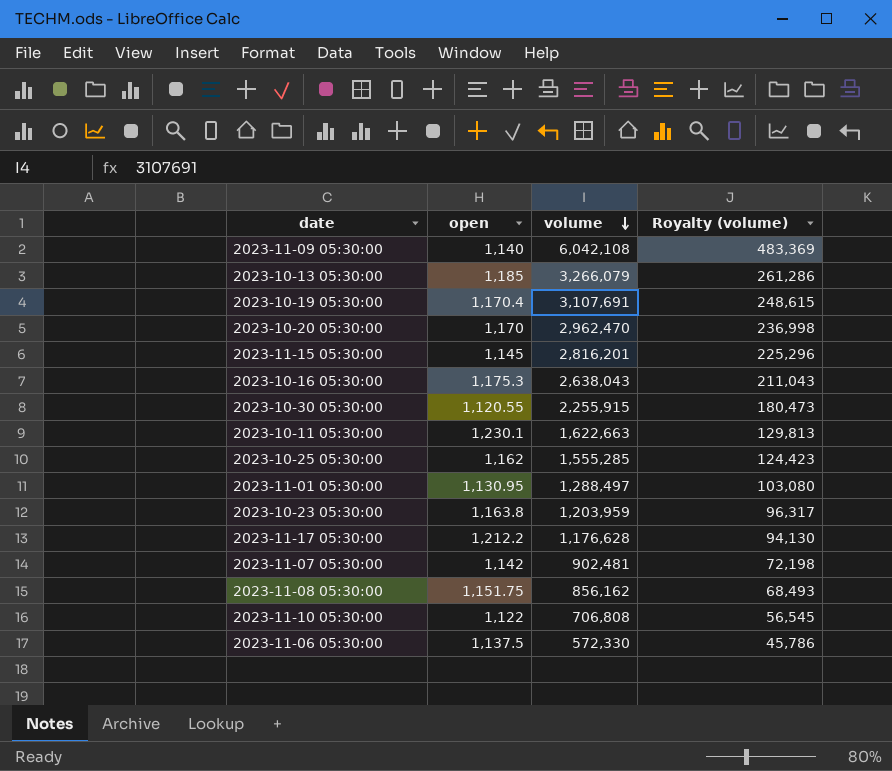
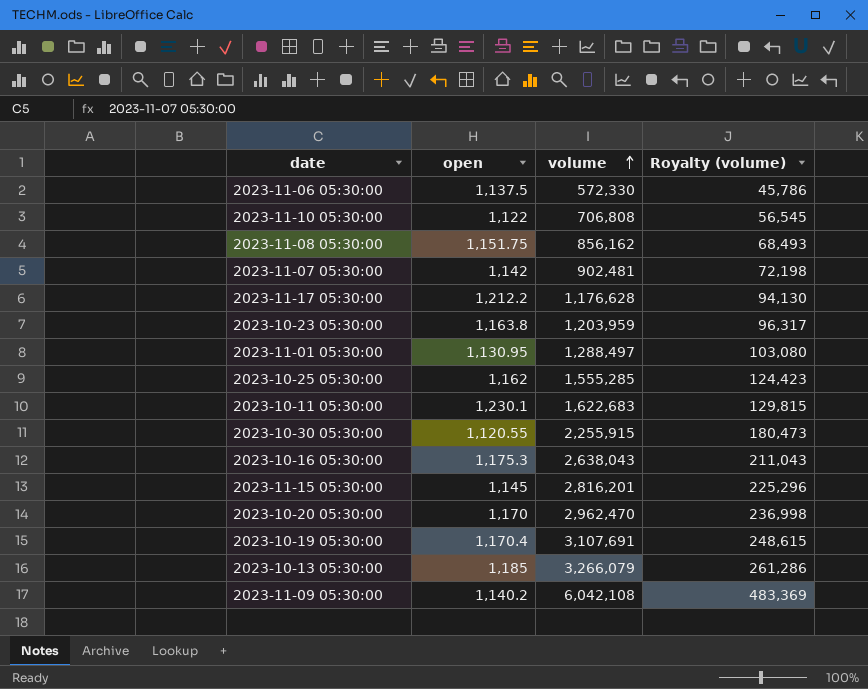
row order: volume descending -> volume ascending
2023-10-11 05:30:00 | volume: 1,622,663 -> 1,622,683
2023-10-11 05:30:00 | Royalty (volume): 129,813 -> 129,815
2023-11-09 05:30:00 | open: 1,140 -> 1,140.2

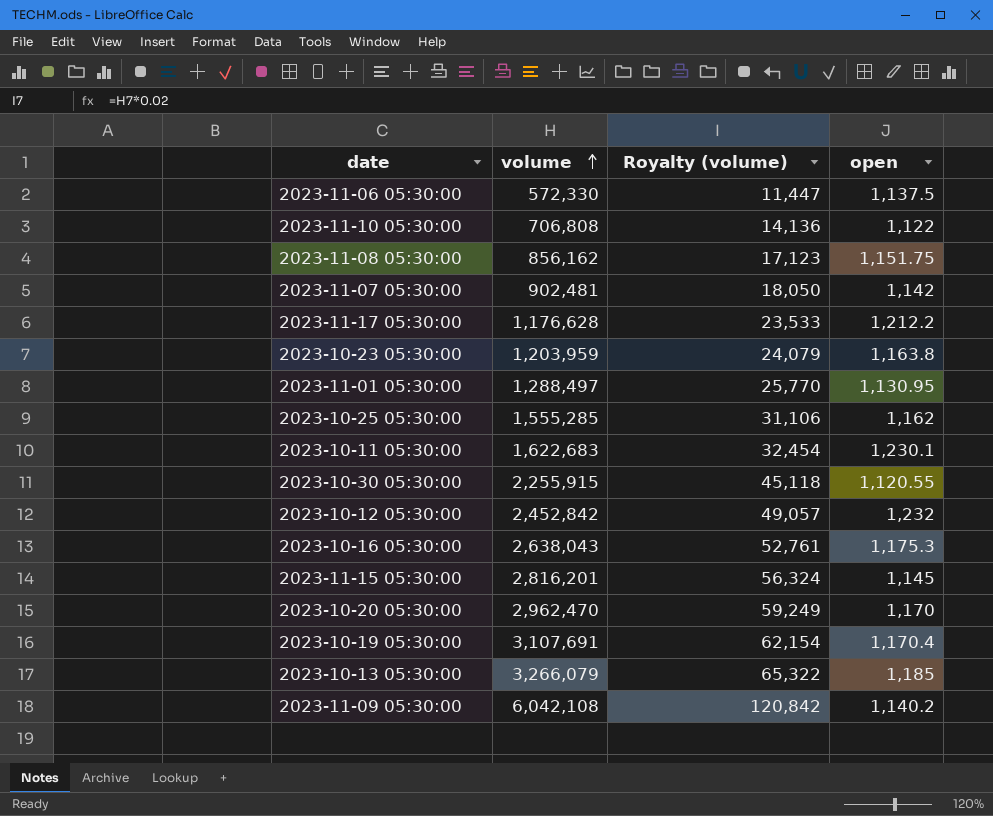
column Royalty (volume) | formula: [volume] * 0.08 -> [volume] * 0.02
column open | position: 2 -> 4
row 2023-10-12 05:30:00: none -> 2,452,842 | 49,057 | 1,232

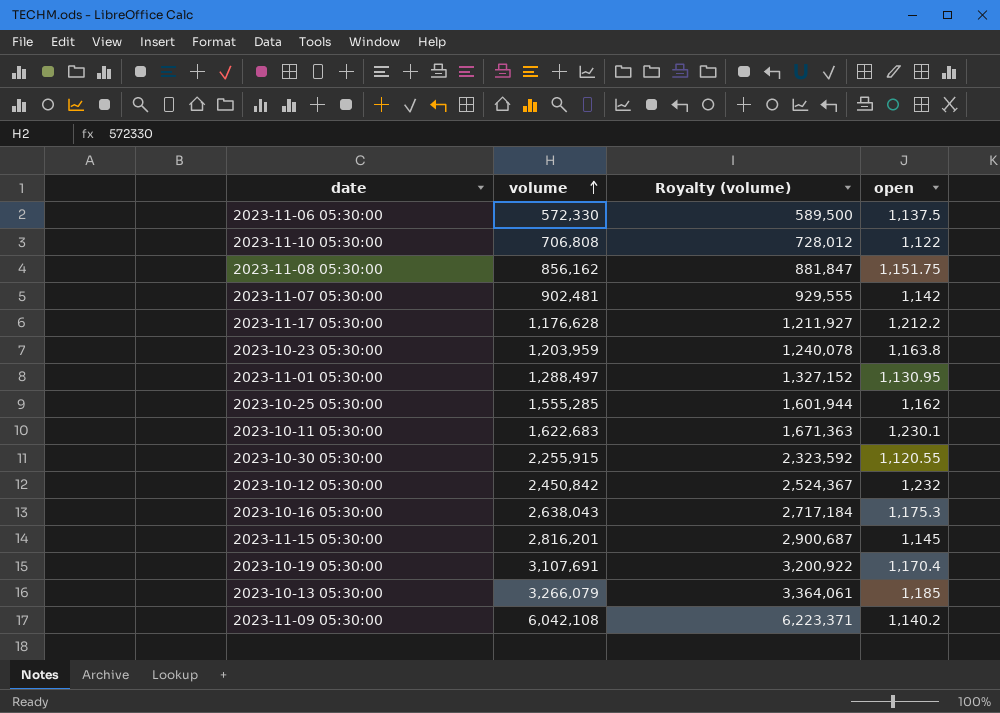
column Royalty (volume) | formula: [volume] * 0.02 -> [volume] * 1.03
row 2023-10-20 05:30:00: 2,962,470 | 59,249 | 1,170 -> none
2023-10-12 05:30:00 | volume: 2,452,842 -> 2,450,842

